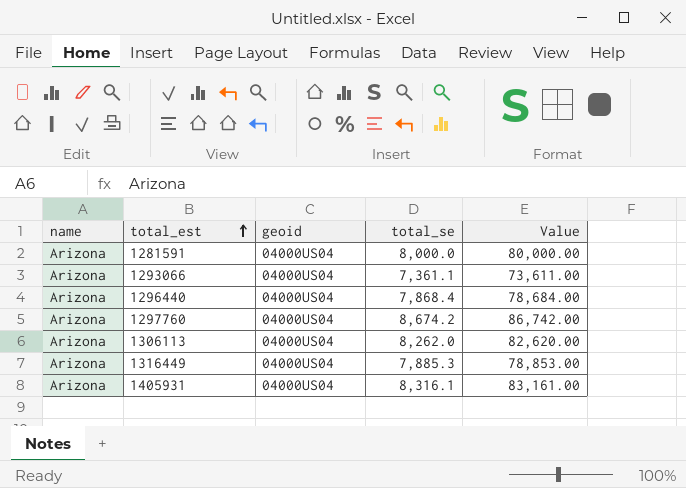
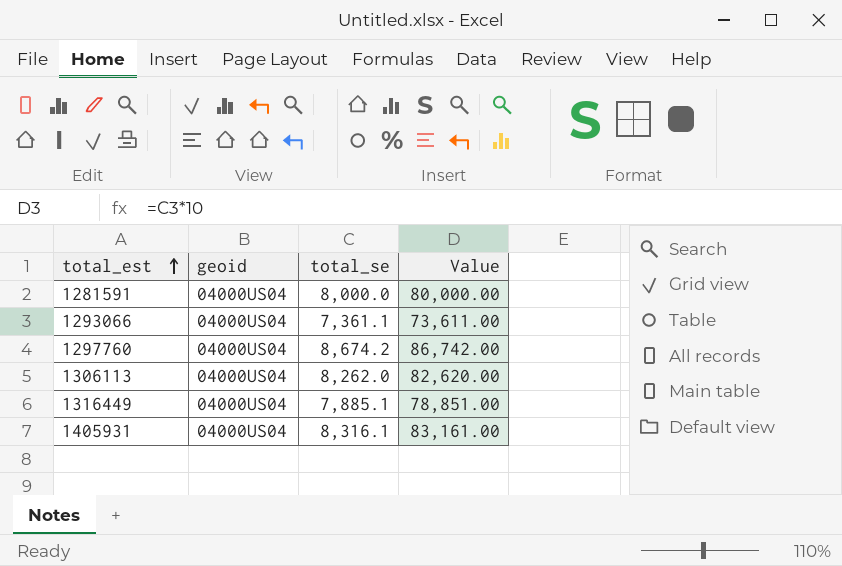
column name | position: 1 -> none
row 1296440: Arizona | 04000US04 | 7,868.4 | 78,684.00 -> none
1316449 | total_se: 7,885.3 -> 7,885.1
1316449 | Value: 78,853.00 -> 78,851.00

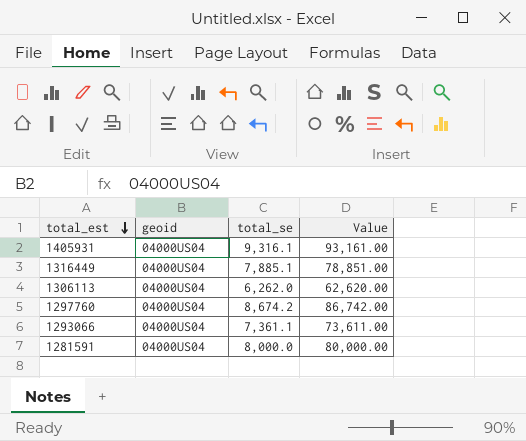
row order: total_est ascending -> total_est descending
1405931 | total_se: 8,316.1 -> 9,316.1
1405931 | Value: 83,161.00 -> 93,161.00
1306113 | total_se: 8,262.0 -> 6,262.0
1306113 | Value: 82,620.00 -> 62,620.00

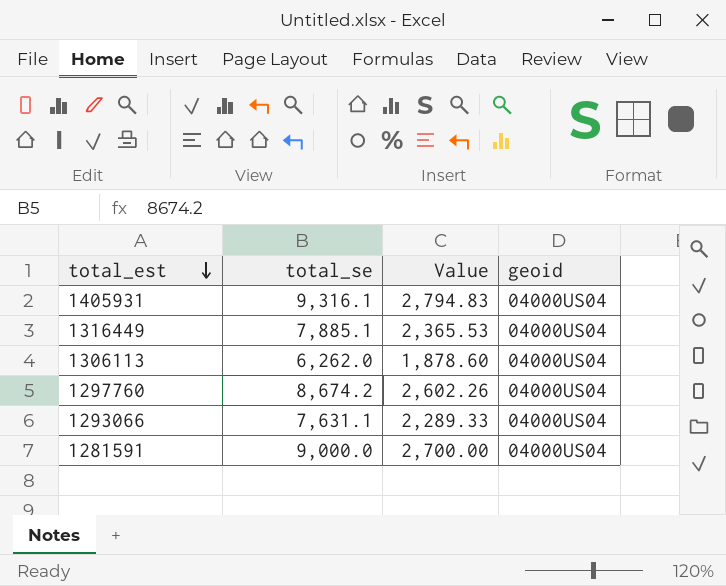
column Value | formula: [total_se] * 10 -> [total_se] * 0.3
column geoid | position: 2 -> 4
1293066 | total_se: 7,361.1 -> 7,631.1
1281591 | total_se: 8,000.0 -> 9,000.0

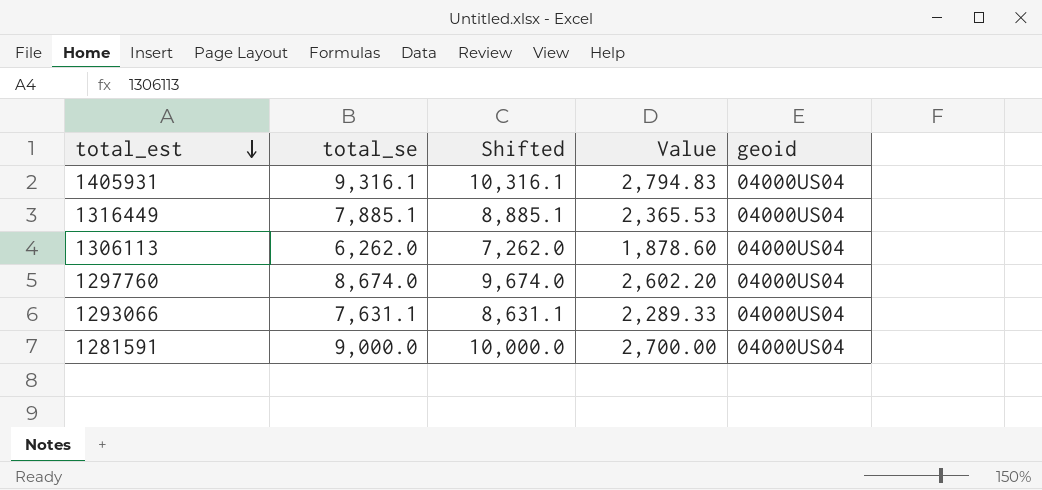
column Shifted | formula: none -> [total_se] + 1000
1297760 | total_se: 8,674.2 -> 8,674.0
1297760 | Value: 2,602.26 -> 2,602.20

